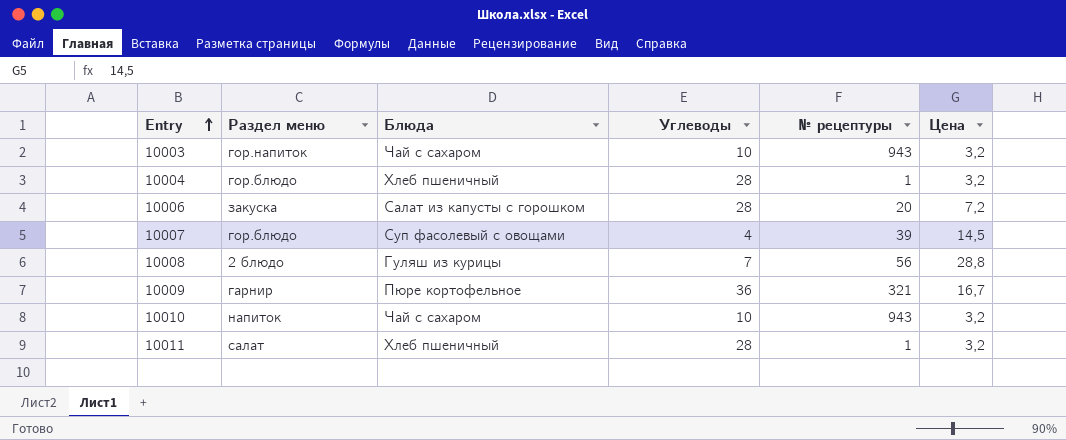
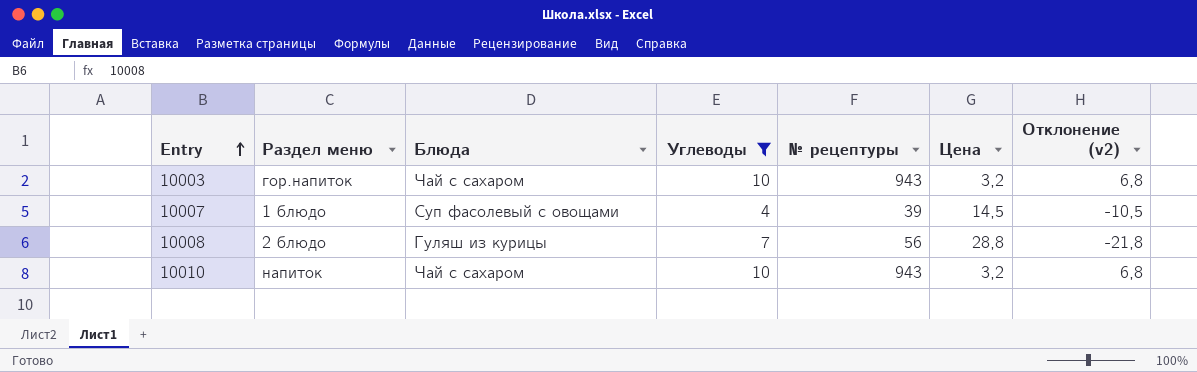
filter: none -> Углеводы <= 10
column Отклонение (v2) | formula: none -> [Углеводы] - [Цена]
10007 | Раздел меню: гор.блюдо -> 1 блюдо

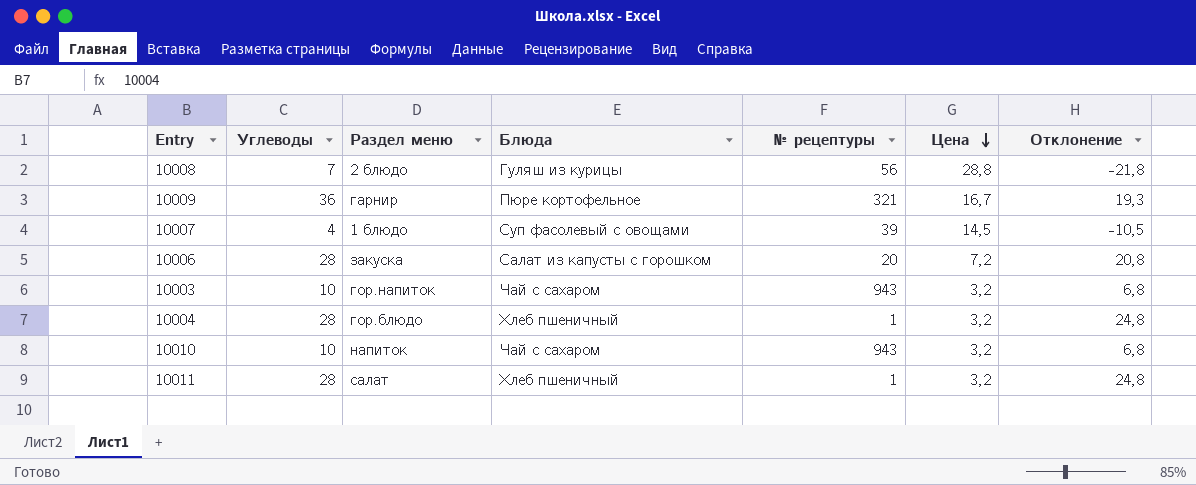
filter: Углеводы <= 10 -> none
row order: Entry ascending -> Цена descending
column Углеводы | position: 4 -> 2
column name: Отклонение (v2) -> Отклонение

